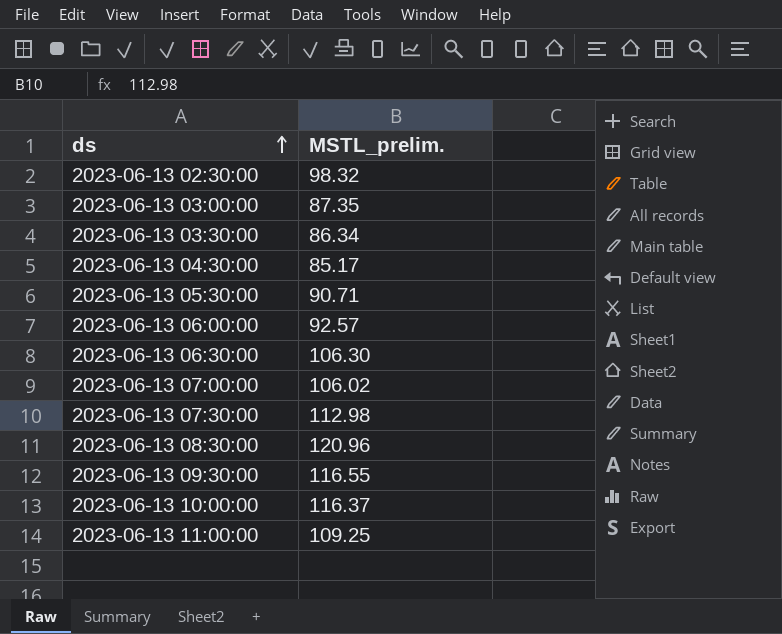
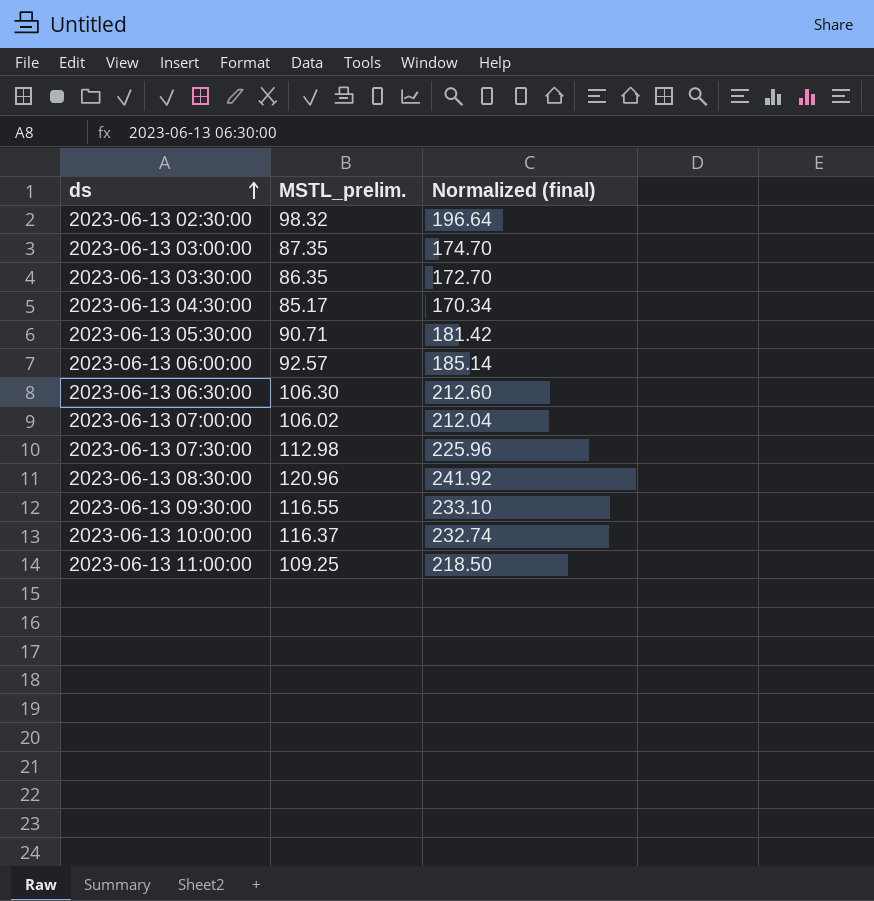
column Normalized (final) | formula: none -> [MSTL_prelim.] * 2
2023-06-13 03:30:00 | MSTL_prelim.: 86.34 -> 86.35

